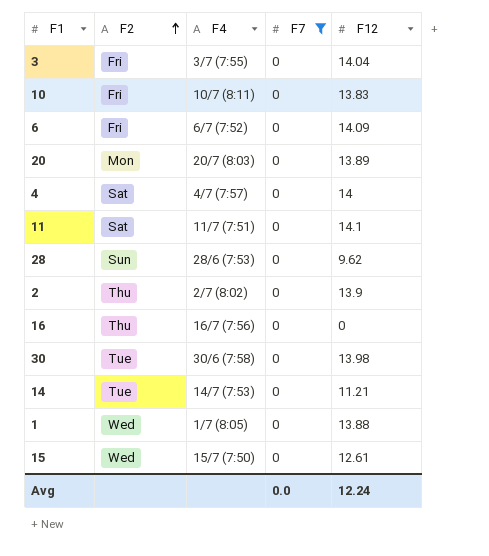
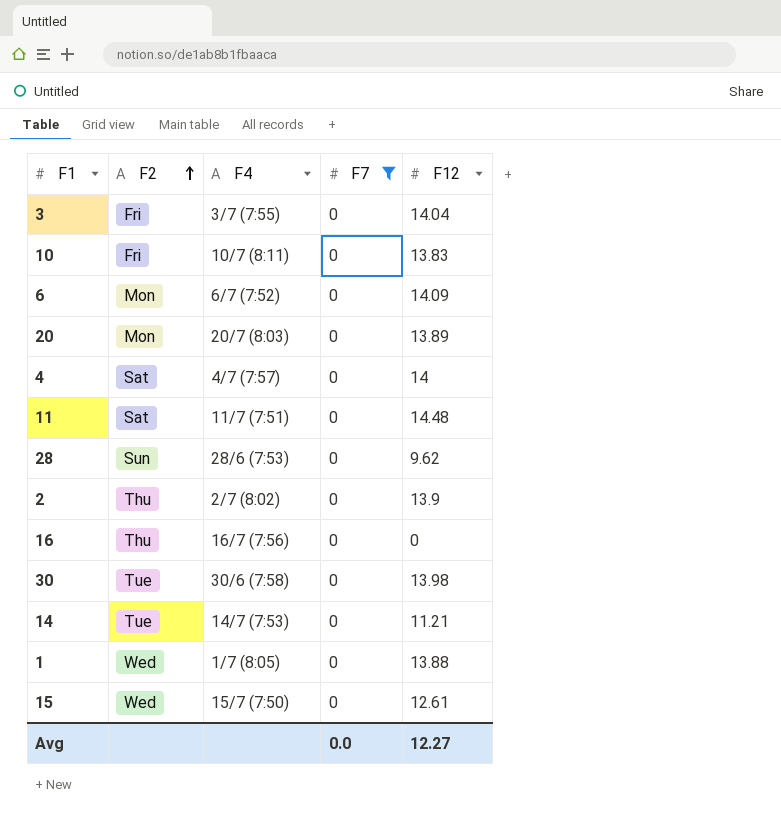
6 | F2: Fri -> Mon
11 | F12: 14.1 -> 14.48
Avg | F12: 12.24 -> 12.27

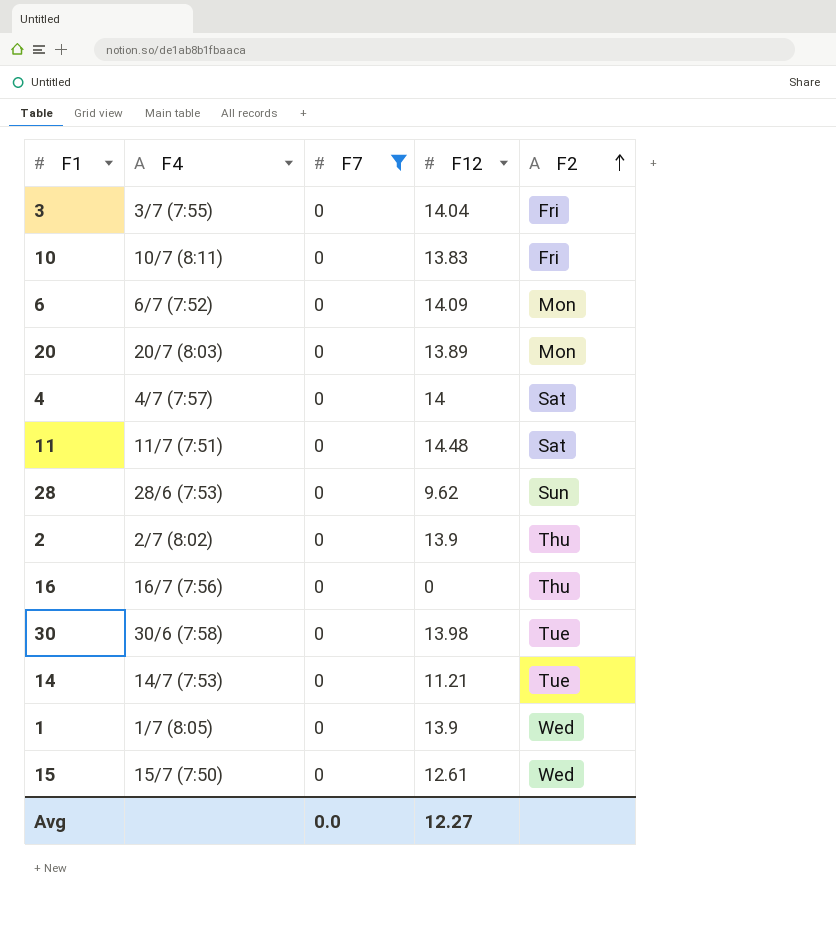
column F2 | position: 2 -> 5
1 | F12: 13.88 -> 13.9

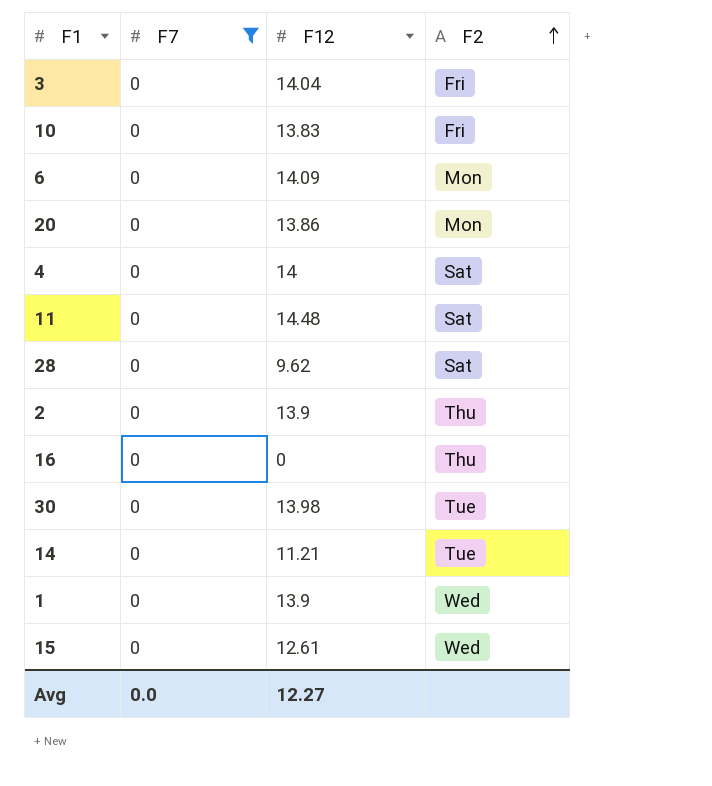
column F4 | position: 2 -> none
20 | F12: 13.89 -> 13.86
28 | F2: Sun -> Sat

